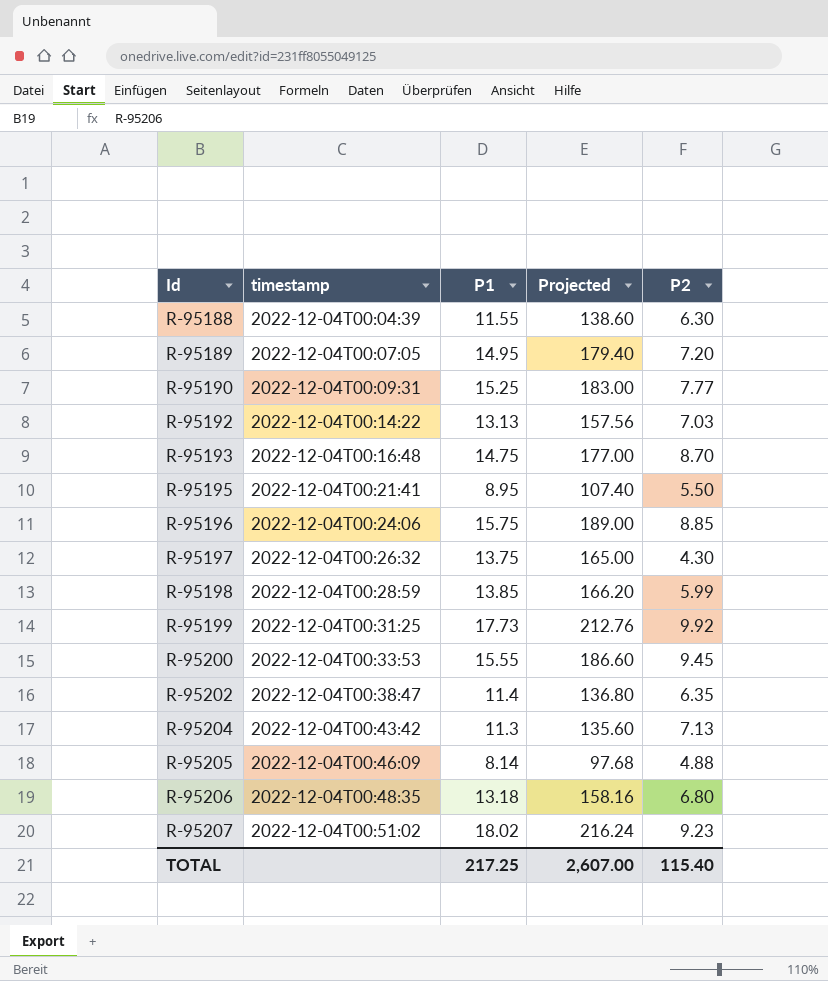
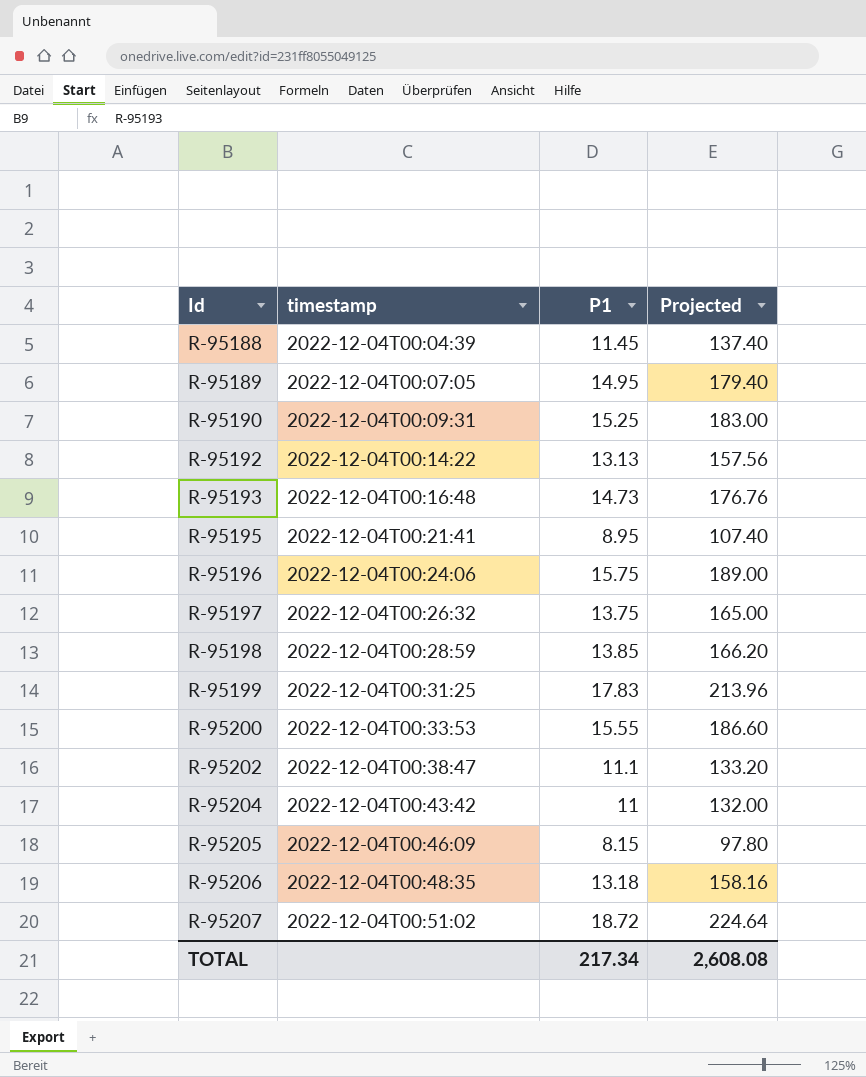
column P2 | position: 5 -> none
R-95188 | P1: 11.55 -> 11.45
R-95188 | Projected: 138.60 -> 137.40
R-95193 | P1: 14.75 -> 14.73
R-95193 | Projected: 177.00 -> 176.76
R-95199 | P1: 17.73 -> 17.83
R-95199 | Projected: 212.76 -> 213.96
R-95202 | P1: 11.4 -> 11.1
R-95202 | Projected: 136.80 -> 133.20
R-95204 | P1: 11.3 -> 11
R-95204 | Projected: 135.60 -> 132.00
R-95205 | P1: 8.14 -> 8.15
R-95205 | Projected: 97.68 -> 97.80
R-95207 | P1: 18.02 -> 18.72
R-95207 | Projected: 216.24 -> 224.64
TOTAL | P1: 217.25 -> 217.34
TOTAL | Projected: 2,607.00 -> 2,608.08

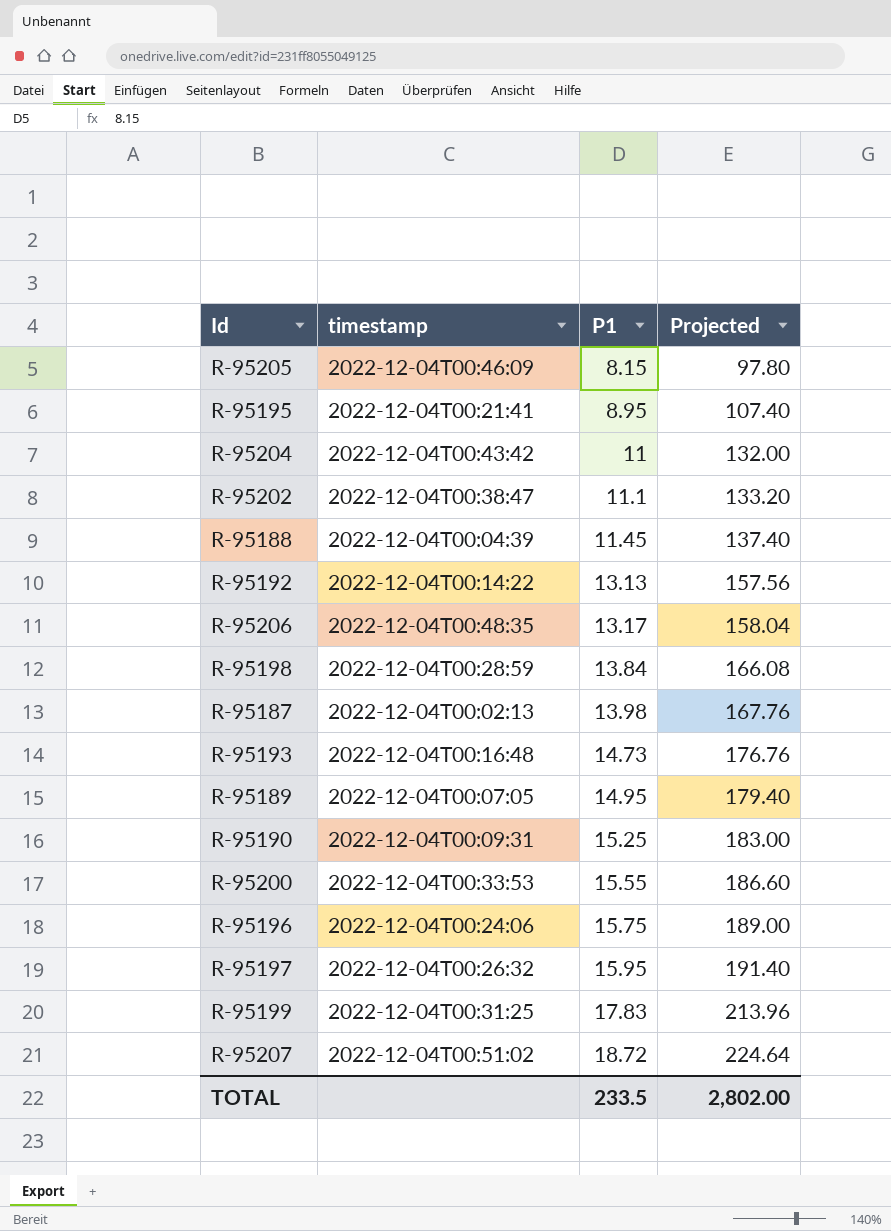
row order: Id ascending -> P1 ascending
R-95206 | P1: 13.18 -> 13.17
R-95206 | Projected: 158.16 -> 158.04
R-95198 | P1: 13.85 -> 13.84
R-95198 | Projected: 166.20 -> 166.08
row R-95187: none -> 2022-12-04T00:02:13 | 13.98 | 167.76
R-95197 | P1: 13.75 -> 15.95
R-95197 | Projected: 165.00 -> 191.40
TOTAL | P1: 217.34 -> 233.5
TOTAL | Projected: 2,608.08 -> 2,802.00

